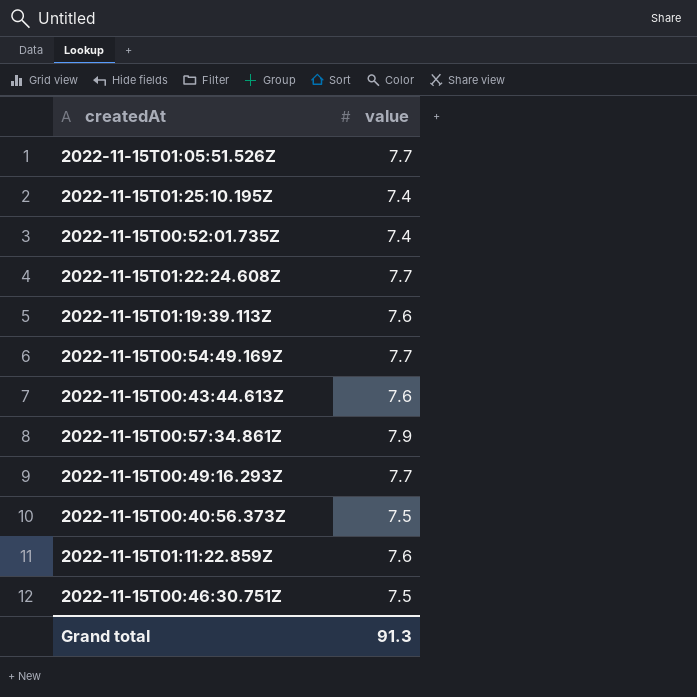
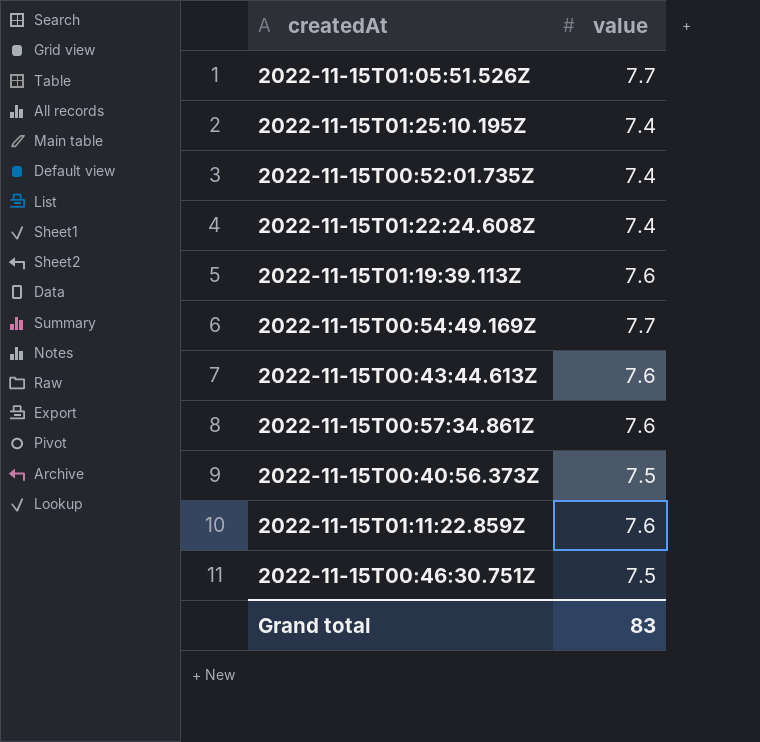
row 2022-11-15T00:49:16.293Z: 7.7 -> none
2022-11-15T01:22:24.608Z | value: 7.7 -> 7.4
2022-11-15T00:57:34.861Z | value: 7.9 -> 7.6
Grand total | value: 91.3 -> 83

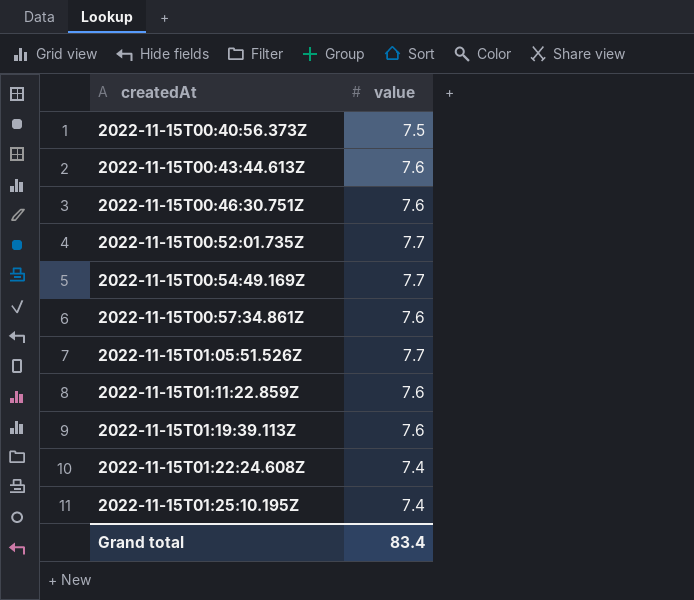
row order: none -> createdAt ascending
2022-11-15T00:46:30.751Z | value: 7.5 -> 7.6
2022-11-15T00:52:01.735Z | value: 7.4 -> 7.7
Grand total | value: 83 -> 83.4

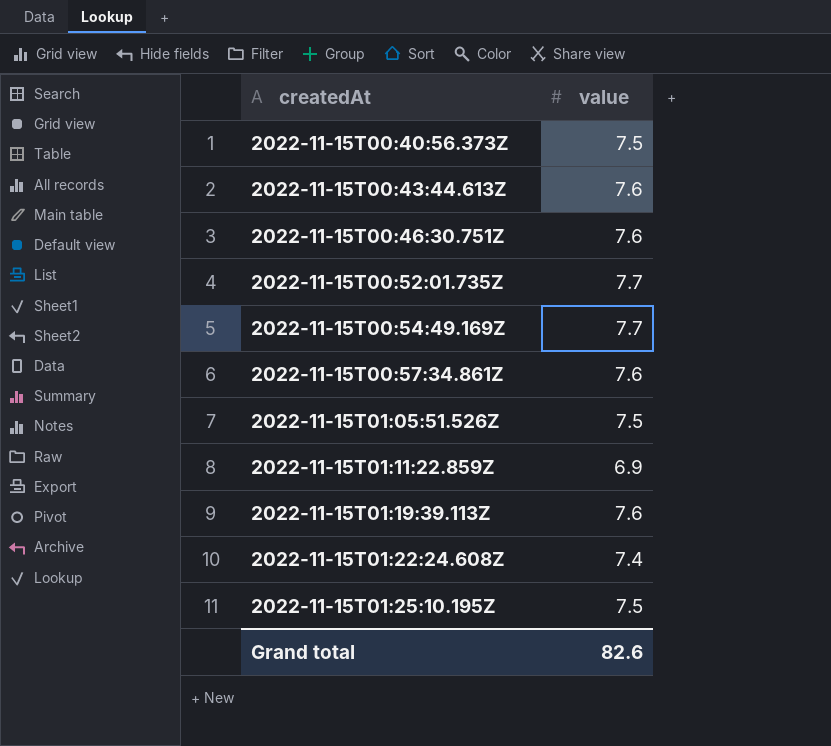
2022-11-15T01:05:51.526Z | value: 7.7 -> 7.5
2022-11-15T01:11:22.859Z | value: 7.6 -> 6.9
2022-11-15T01:25:10.195Z | value: 7.4 -> 7.5
Grand total | value: 83.4 -> 82.6

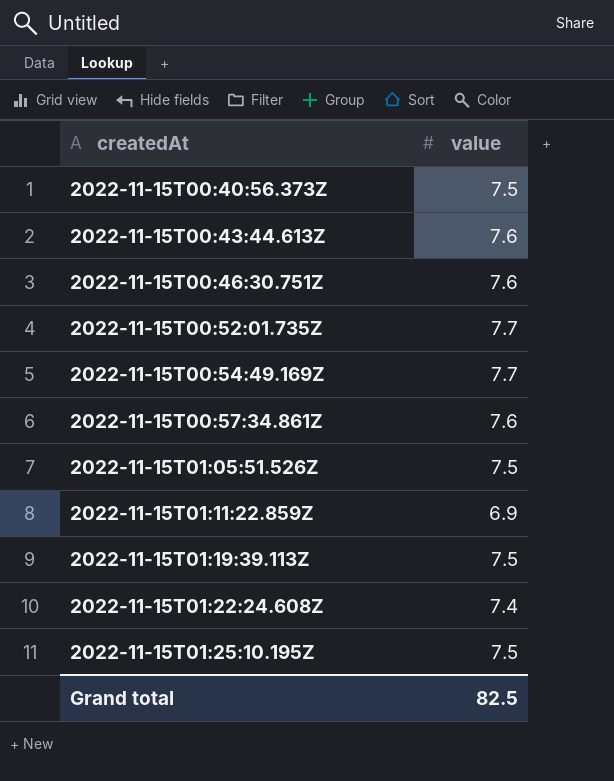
2022-11-15T01:19:39.113Z | value: 7.6 -> 7.5
Grand total | value: 82.6 -> 82.5

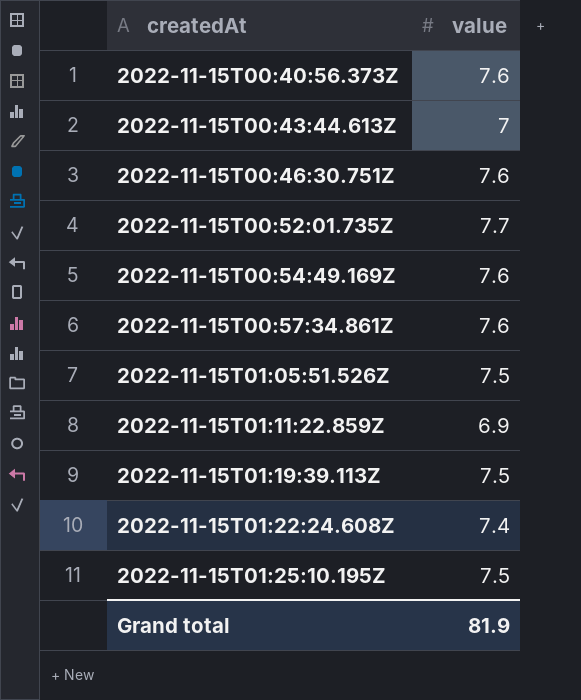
2022-11-15T00:40:56.373Z | value: 7.5 -> 7.6
2022-11-15T00:43:44.613Z | value: 7.6 -> 7
2022-11-15T00:54:49.169Z | value: 7.7 -> 7.6
Grand total | value: 82.5 -> 81.9

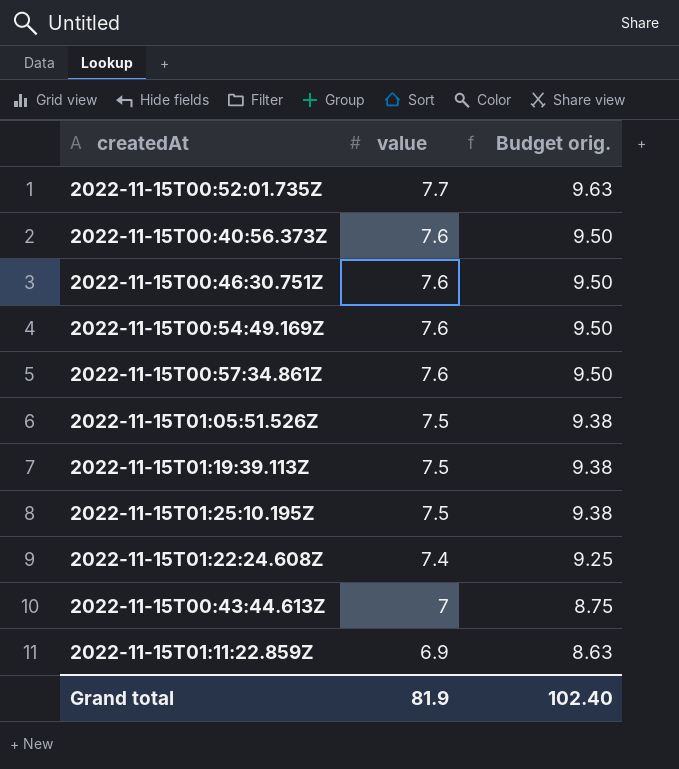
row order: createdAt ascending -> value descending
column Budget orig. | formula: none -> [value] * 1.25

